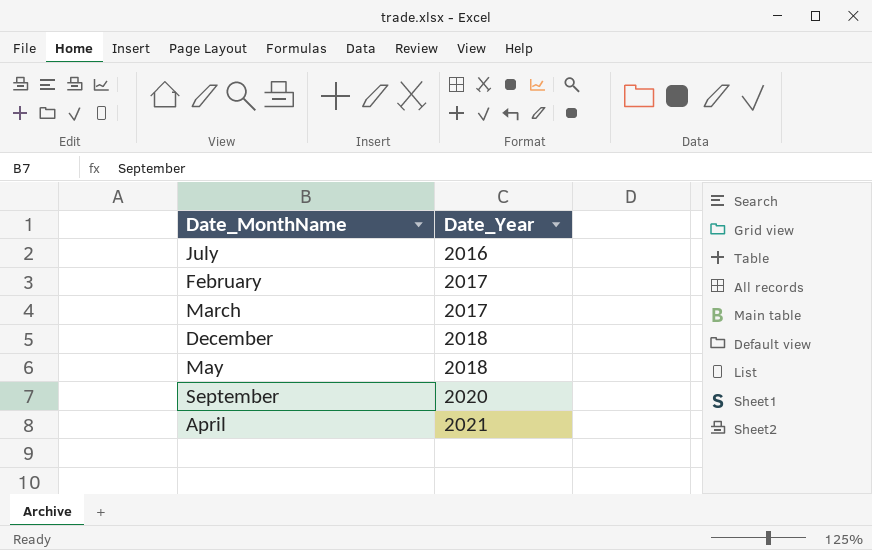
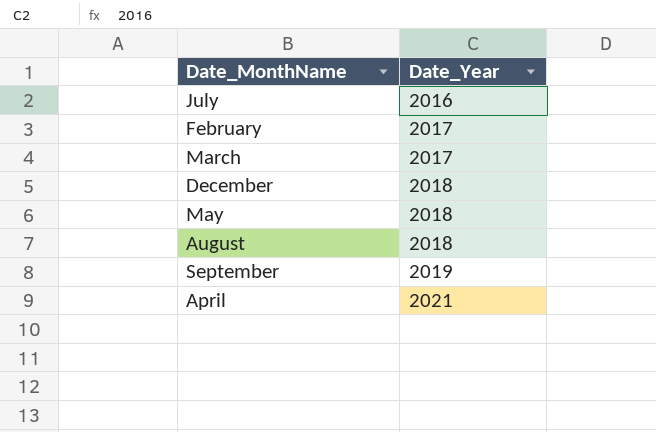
row August: none -> 2018
September | Date_Year: 2020 -> 2019

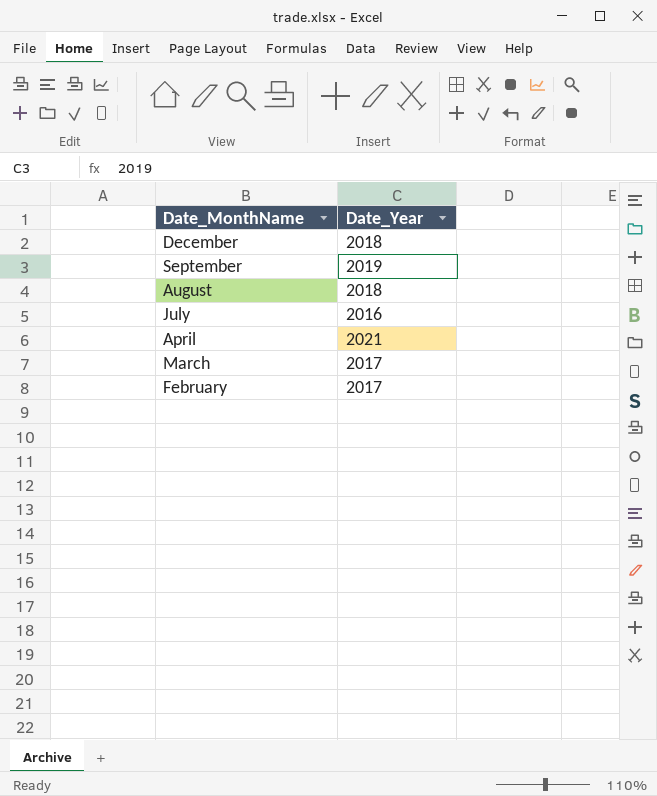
row order: Date_Year ascending -> Date_MonthName descending
row May: 2018 -> none

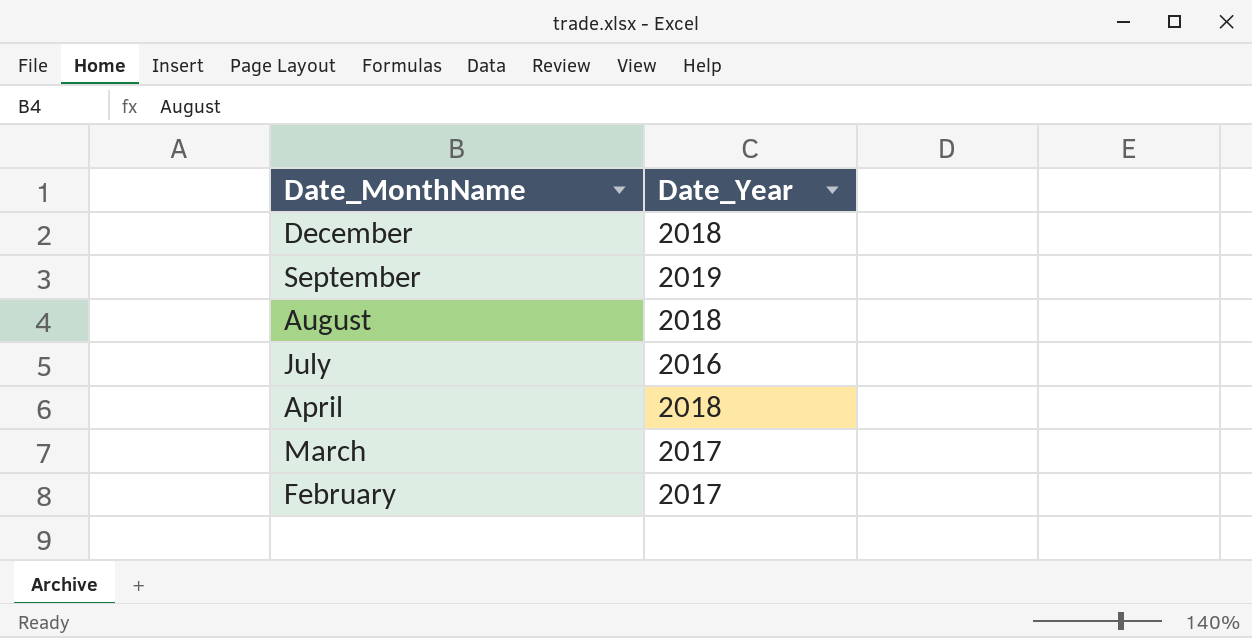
April | Date_Year: 2021 -> 2018

